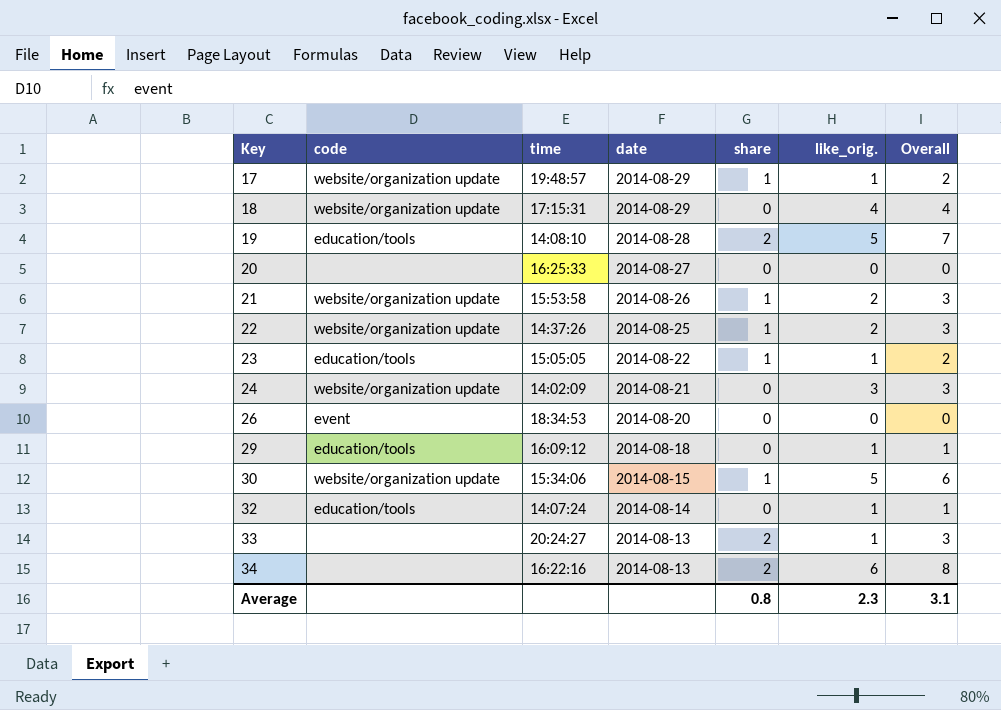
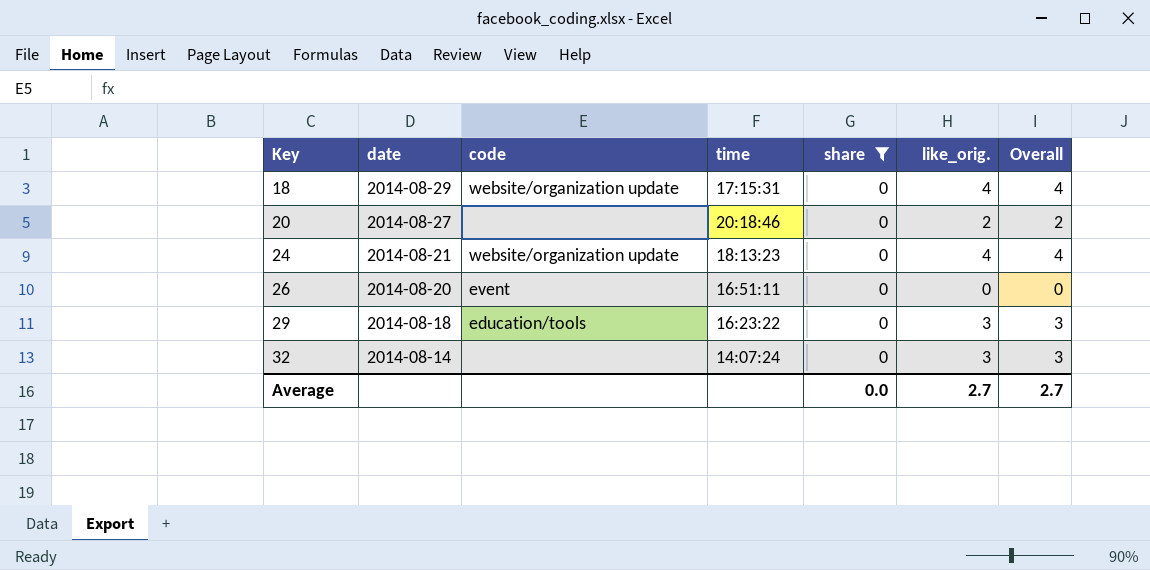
filter: none -> share = 0
column date | position: 4 -> 2
20 | time: 16:25:33 -> 20:18:46
20 | like_orig.: 0 -> 2
20 | Overall: 0 -> 2
24 | time: 14:02:09 -> 18:13:23
24 | like_orig.: 3 -> 4
24 | Overall: 3 -> 4
26 | time: 18:34:53 -> 16:51:11
29 | time: 16:09:12 -> 16:23:22
29 | like_orig.: 1 -> 3
29 | Overall: 1 -> 3
32 | code: education/tools -> none
32 | like_orig.: 1 -> 3
32 | Overall: 1 -> 3
Average | share: 0.8 -> 0.0
Average | like_orig.: 2.3 -> 2.7
Average | Overall: 3.1 -> 2.7

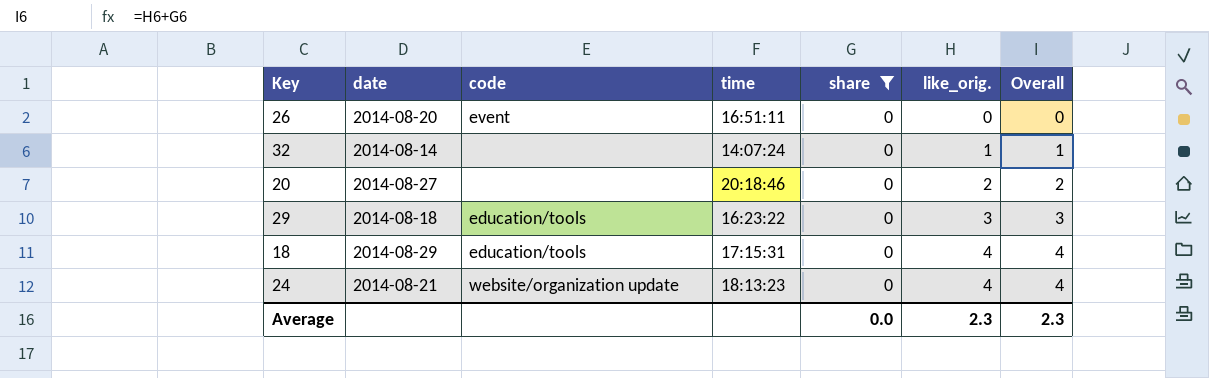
row order: Key ascending -> like_orig. ascending
32 | like_orig.: 3 -> 1
32 | Overall: 3 -> 1
18 | code: website/organization update -> education/tools
Average | like_orig.: 2.7 -> 2.3
Average | Overall: 2.7 -> 2.3

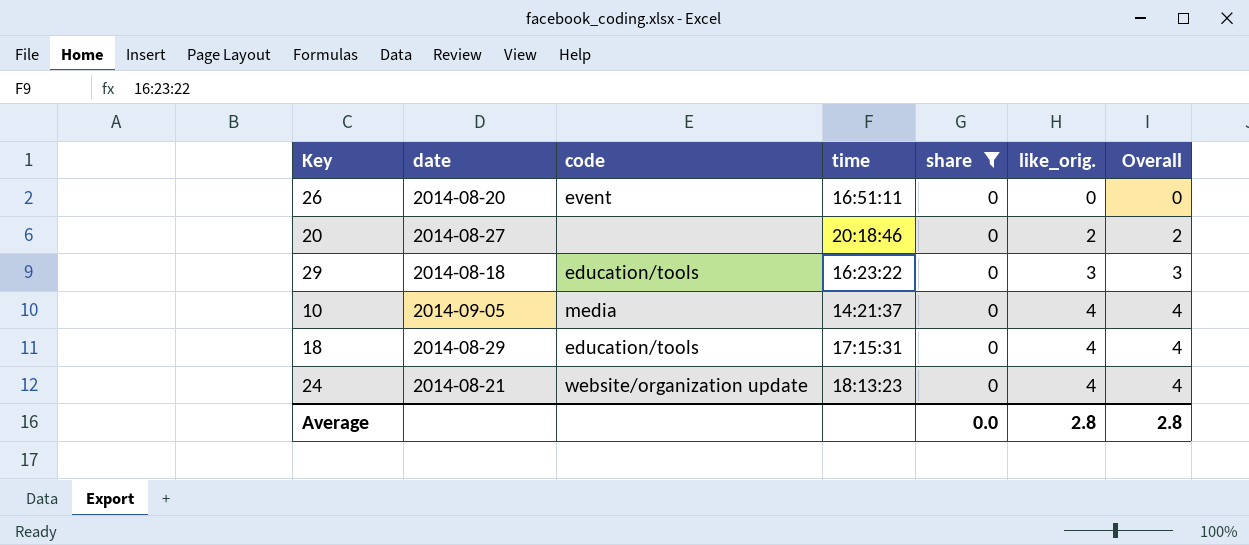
row 32: 2014-08-14 | none | 14:07:24 | 0 | 1 | 1 -> none
row 10: none -> 2014-09-05 | media | 14:21:37 | 0 | 4 | 4
Average | like_orig.: 2.3 -> 2.8
Average | Overall: 2.3 -> 2.8

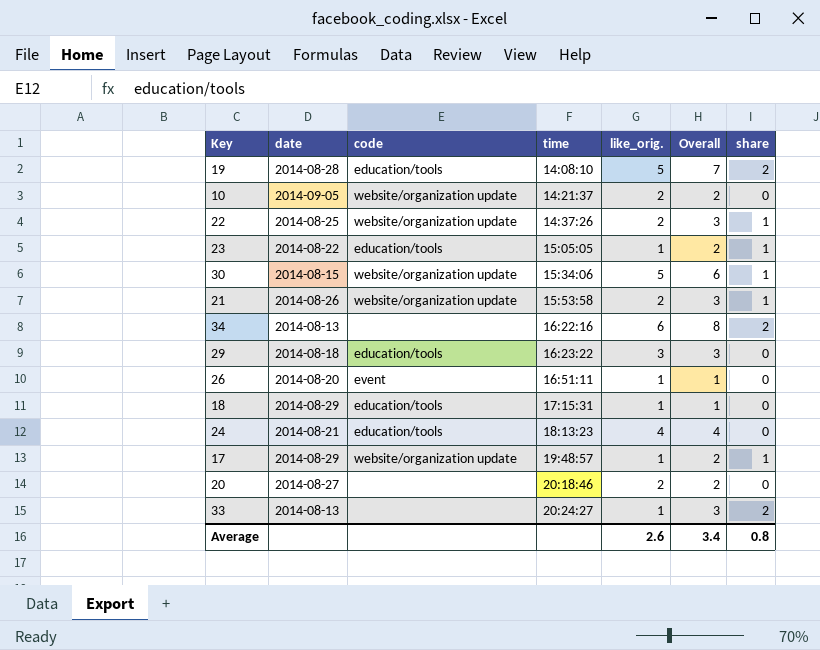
filter: share = 0 -> none
row order: like_orig. ascending -> time ascending
column share | position: 5 -> 7
10 | code: media -> website/organization update
10 | like_orig.: 4 -> 2
10 | Overall: 4 -> 2
26 | like_orig.: 0 -> 1
26 | Overall: 0 -> 1
18 | like_orig.: 4 -> 1
18 | Overall: 4 -> 1
24 | code: website/organization update -> education/tools
Average | like_orig.: 2.8 -> 2.6
Average | Overall: 2.8 -> 3.4
Average | share: 0.0 -> 0.8

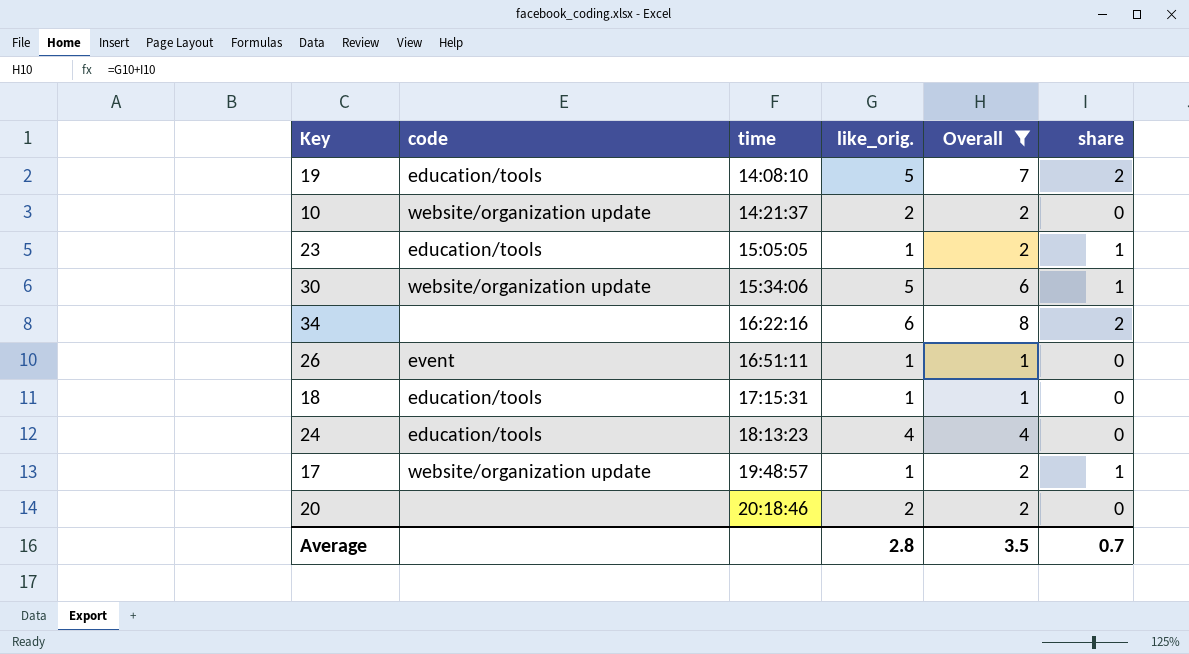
filter: none -> Overall != 3
column date | position: 2 -> none
Average | like_orig.: 2.6 -> 2.8
Average | Overall: 3.4 -> 3.5
Average | share: 0.8 -> 0.7

